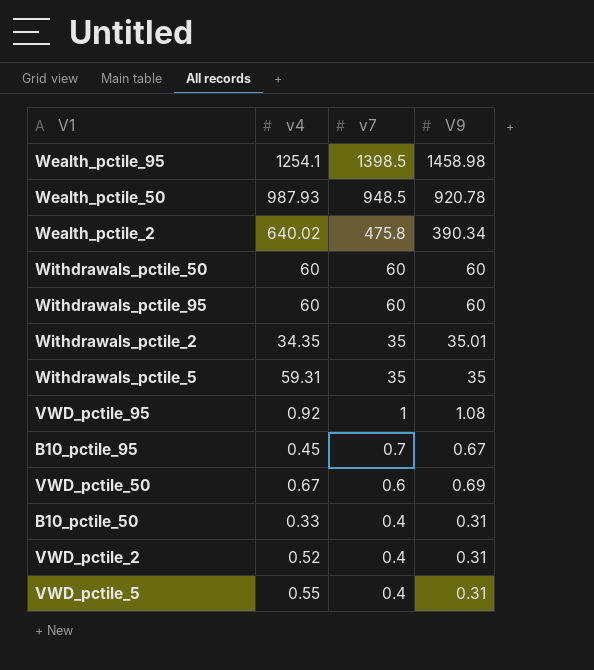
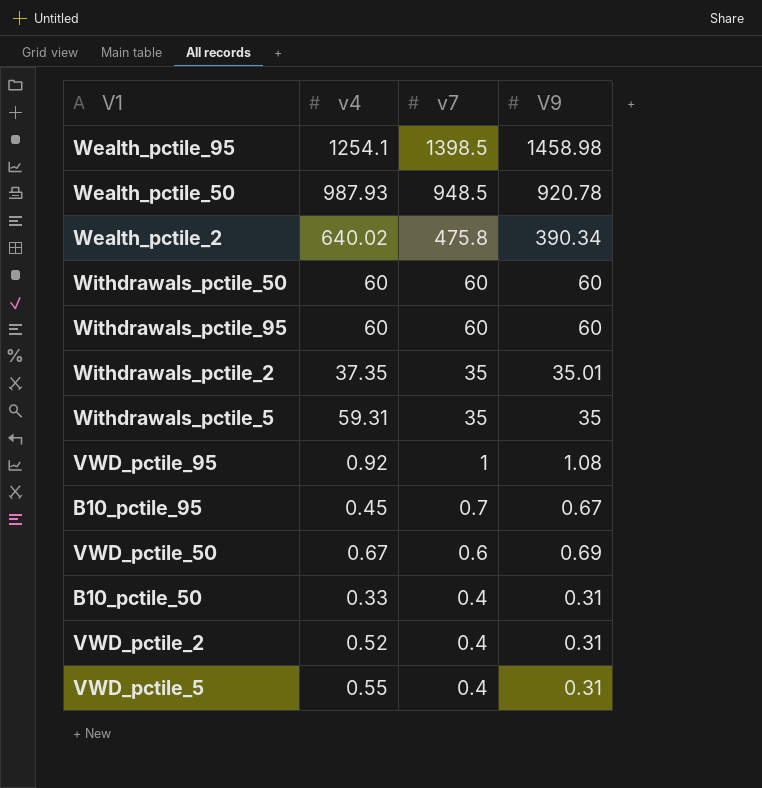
Withdrawals_pctile_2 | v4: 34.35 -> 37.35

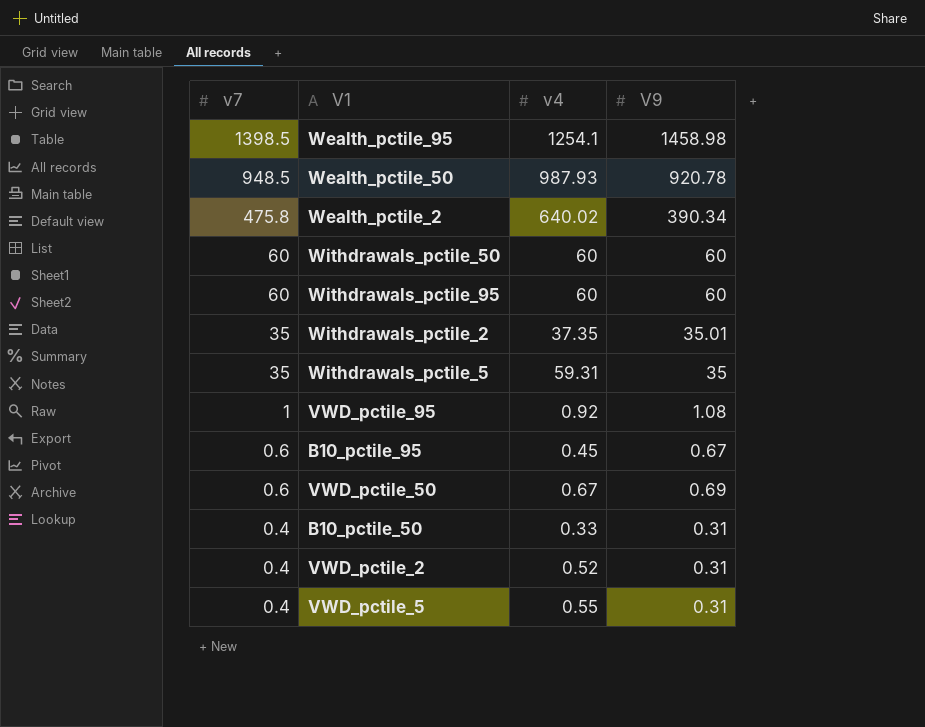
column v7 | position: 3 -> 1
B10_pctile_95 | v7: 0.7 -> 0.6

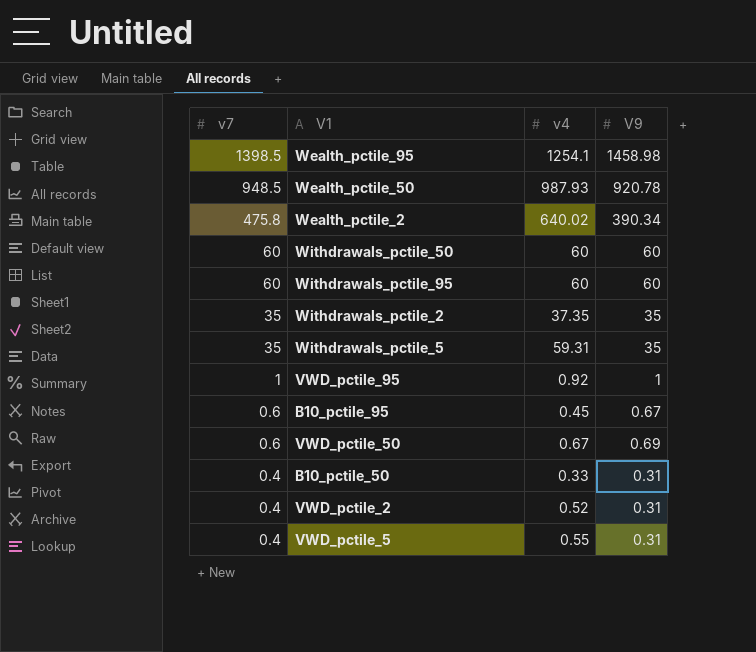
Withdrawals_pctile_2 | V9: 35.01 -> 35
VWD_pctile_95 | V9: 1.08 -> 1

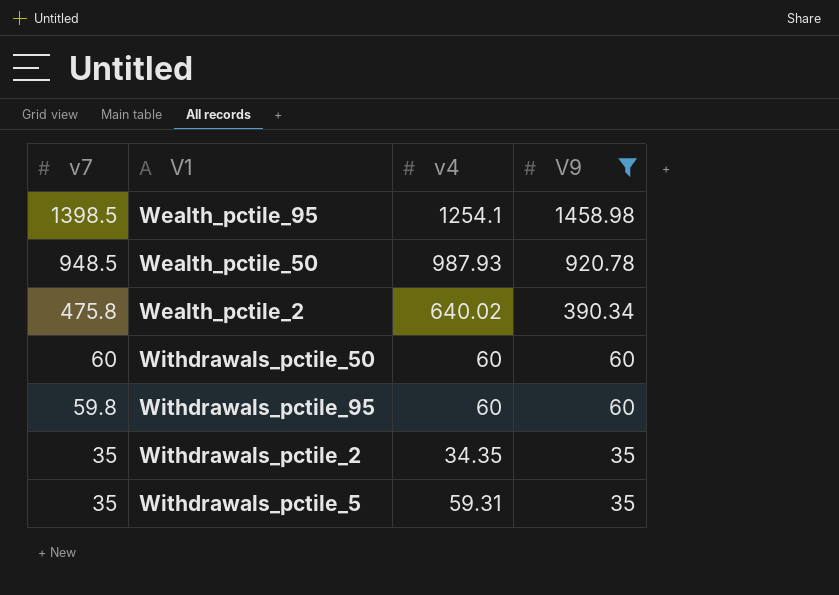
filter: none -> V9 >= 35
Withdrawals_pctile_95 | v7: 60 -> 59.8
Withdrawals_pctile_2 | v4: 37.35 -> 34.35

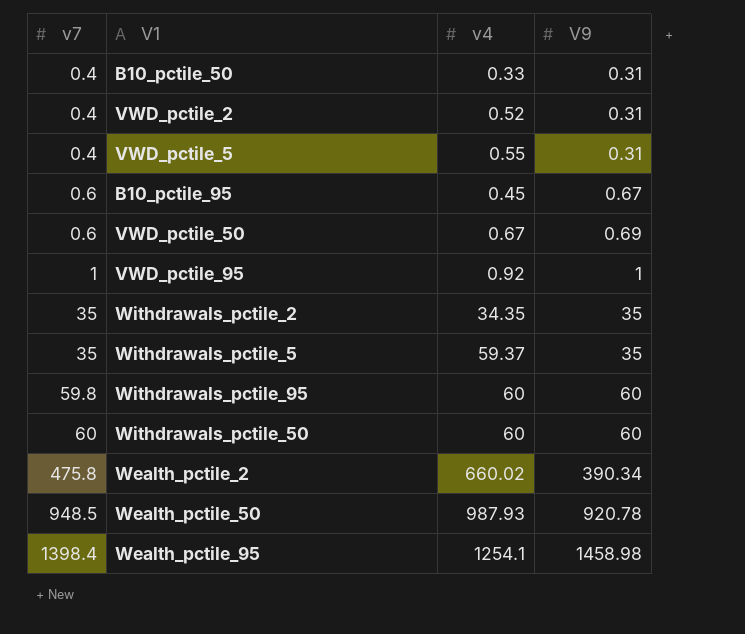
filter: V9 >= 35 -> none
row order: v7 descending -> v7 ascending
Withdrawals_pctile_5 | v4: 59.31 -> 59.37
Wealth_pctile_2 | v4: 640.02 -> 660.02
Wealth_pctile_95 | v7: 1398.5 -> 1398.4

